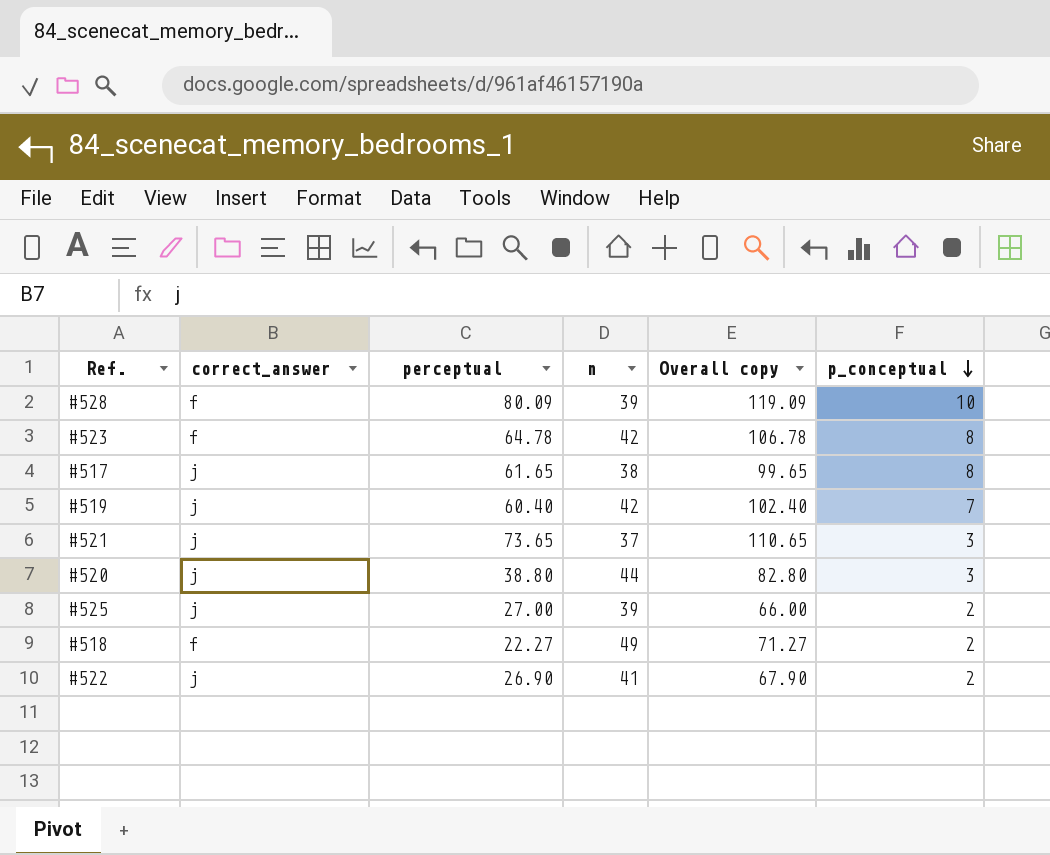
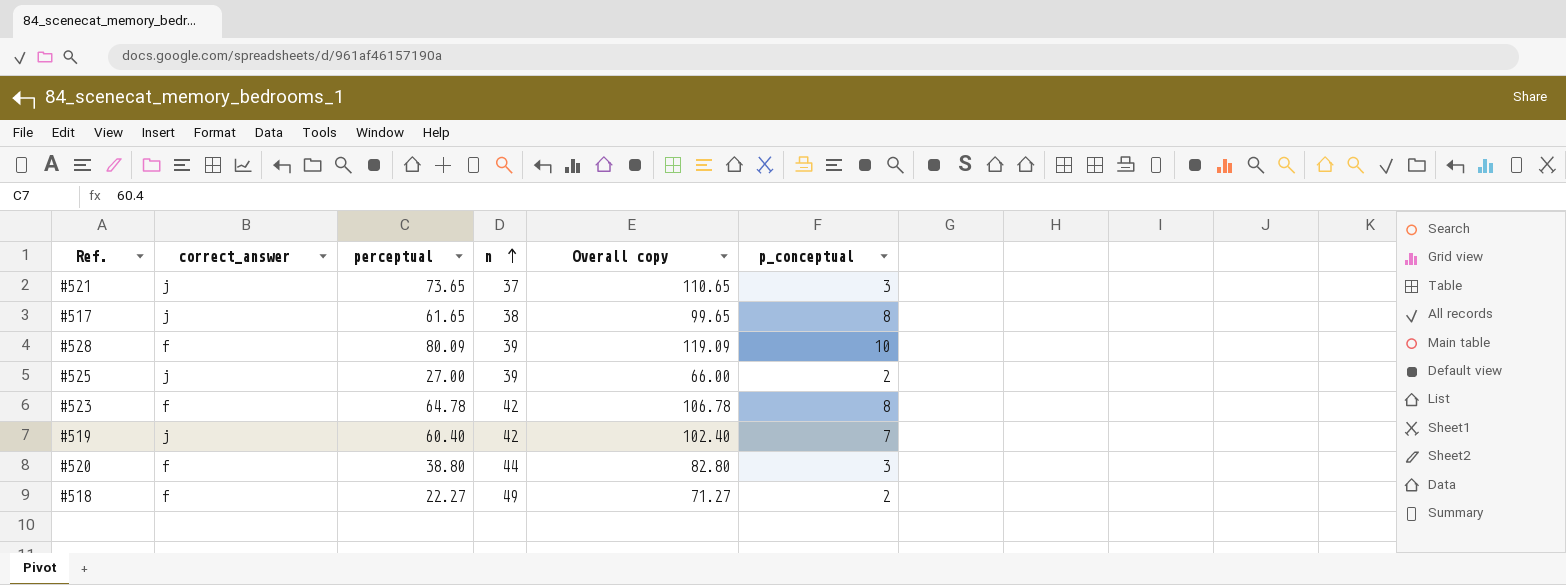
row order: p_conceptual descending -> n ascending
row #522: j | 26.90 | 41 | 67.90 | 2 -> none
#520 | correct_answer: j -> f

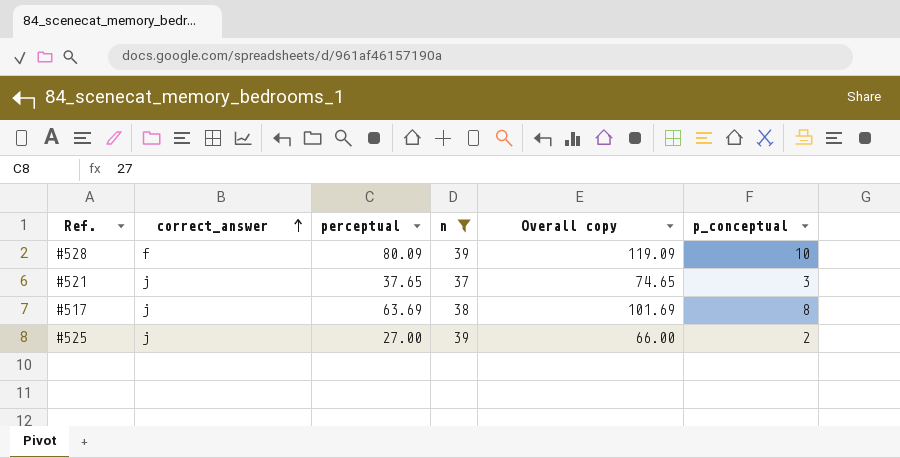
filter: none -> n <= 39
row order: n ascending -> correct_answer ascending
#521 | perceptual: 73.65 -> 37.65
#521 | Overall copy: 110.65 -> 74.65
#517 | perceptual: 61.65 -> 63.69
#517 | Overall copy: 99.65 -> 101.69

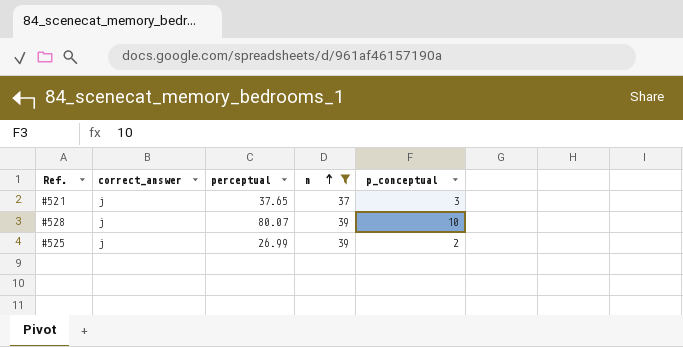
row order: correct_answer ascending -> n ascending
column Overall copy | formula: [perceptual] + [n] -> none
row #517: j | 63.69 | 38 | 101.69 | 8 -> none
#528 | correct_answer: f -> j
#528 | perceptual: 80.09 -> 80.07
#525 | perceptual: 27.00 -> 26.99

